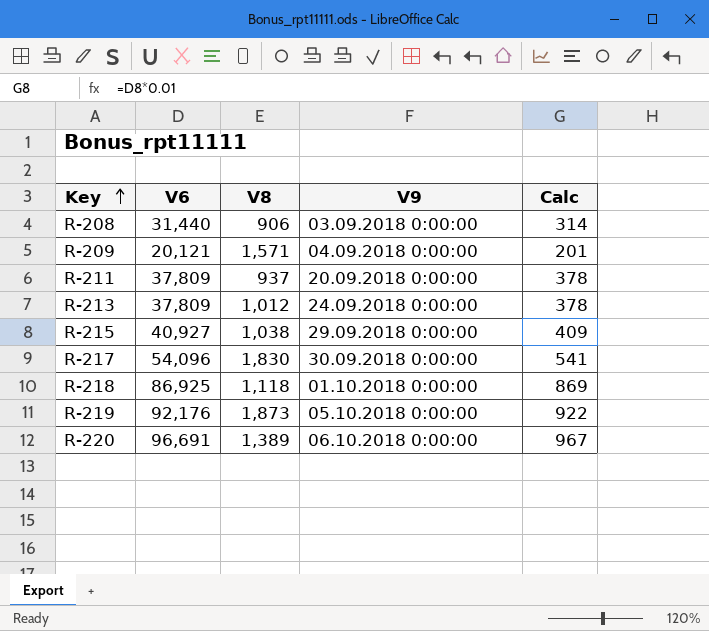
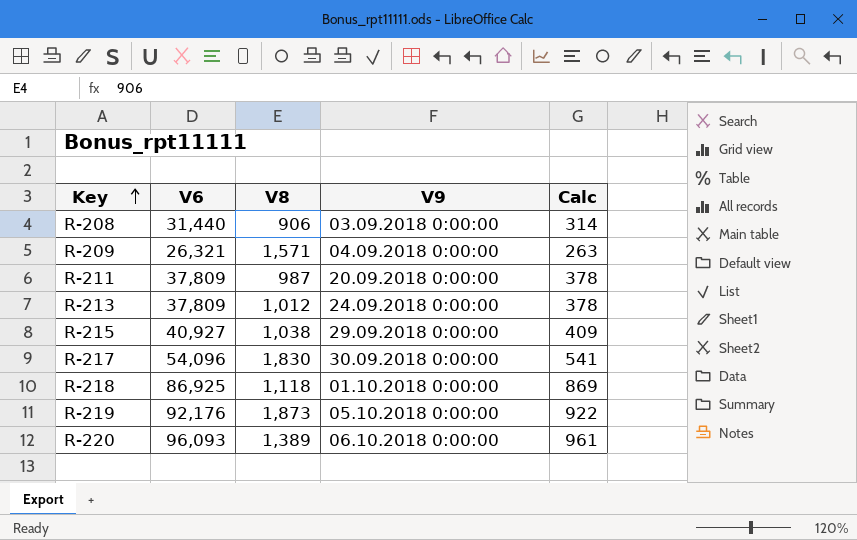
R-209 | V6: 20,121 -> 26,321
R-209 | Calc: 201 -> 263
R-211 | V8: 937 -> 987
R-220 | V6: 96,691 -> 96,093
R-220 | Calc: 967 -> 961

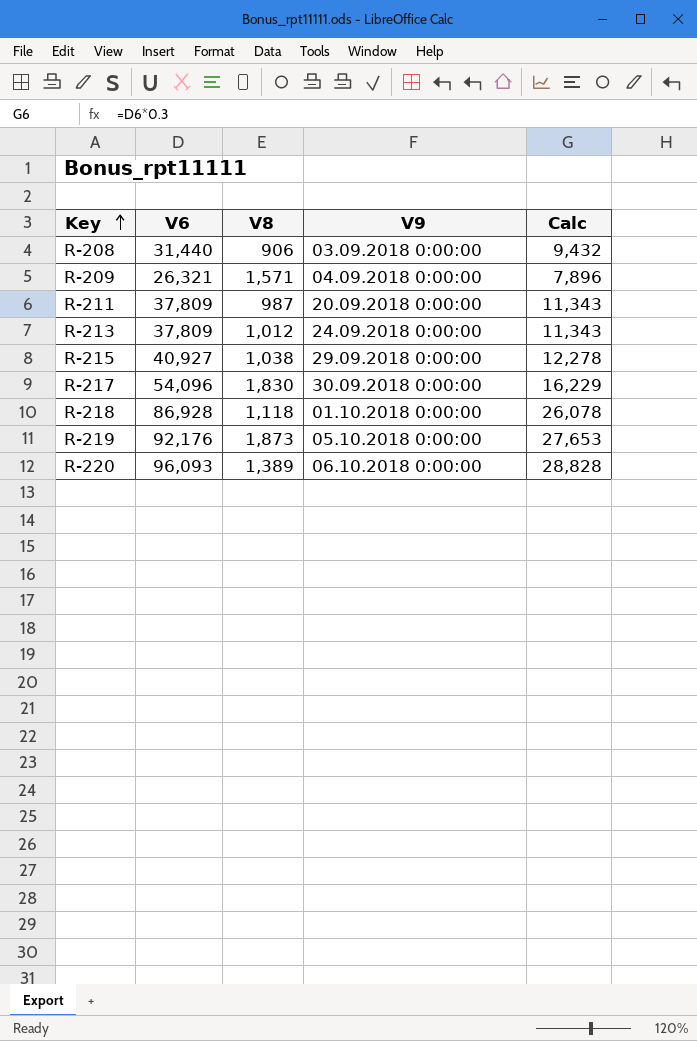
column Calc | formula: [V6] * 0.01 -> [V6] * 0.3
R-218 | V6: 86,925 -> 86,928

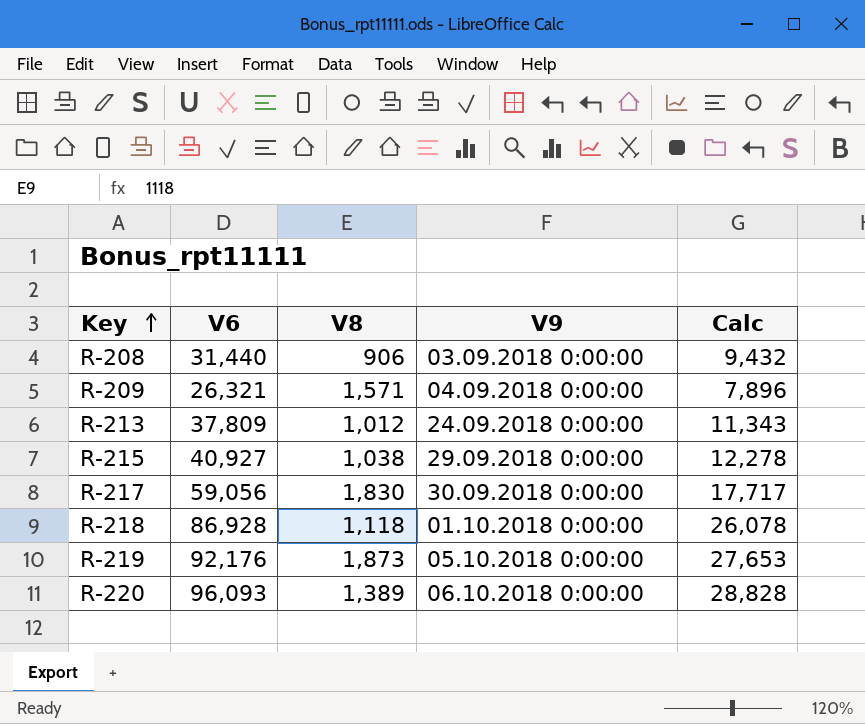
row R-211: 37,809 | 987 | 20.09.2018 0:00:00 | 11,343 -> none
R-217 | V6: 54,096 -> 59,056
R-217 | Calc: 16,229 -> 17,717

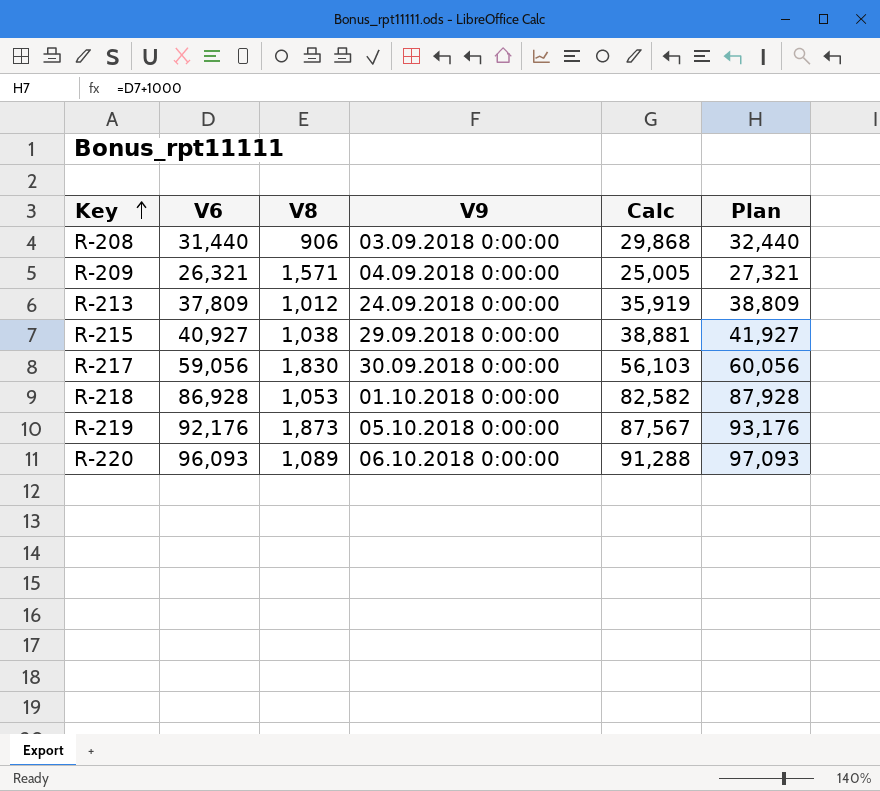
column Calc | formula: [V6] * 0.3 -> [V6] * 0.95
column Plan | formula: none -> [V6] + 1000
R-218 | V8: 1,118 -> 1,053
R-220 | V8: 1,389 -> 1,089

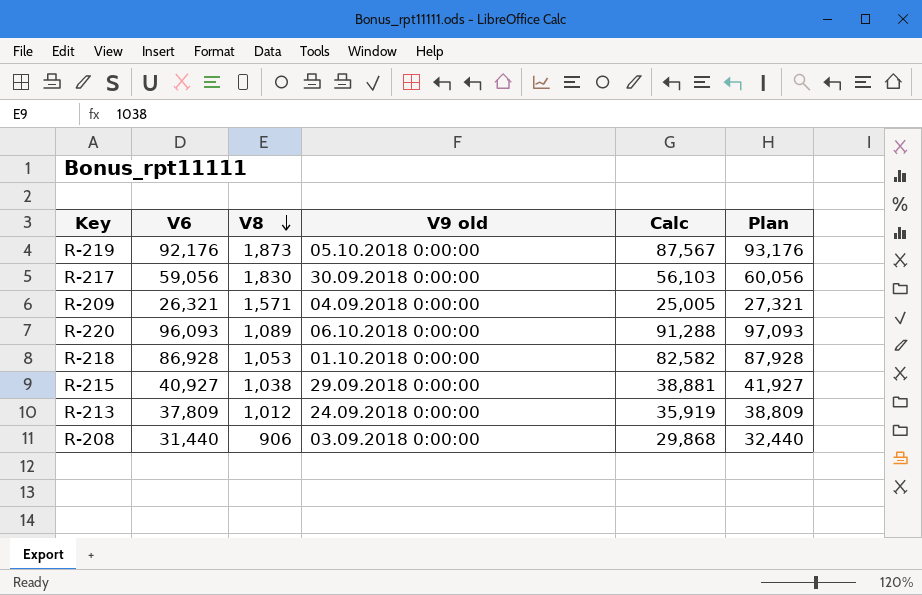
row order: Key ascending -> V8 descending
column name: V9 -> V9 old

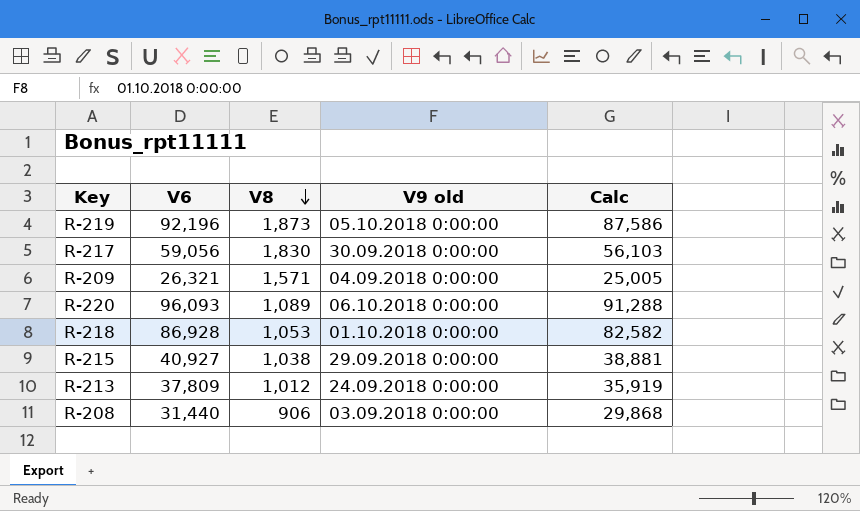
column Plan | formula: [V6] + 1000 -> none
R-219 | V6: 92,176 -> 92,196
R-219 | Calc: 87,567 -> 87,586

